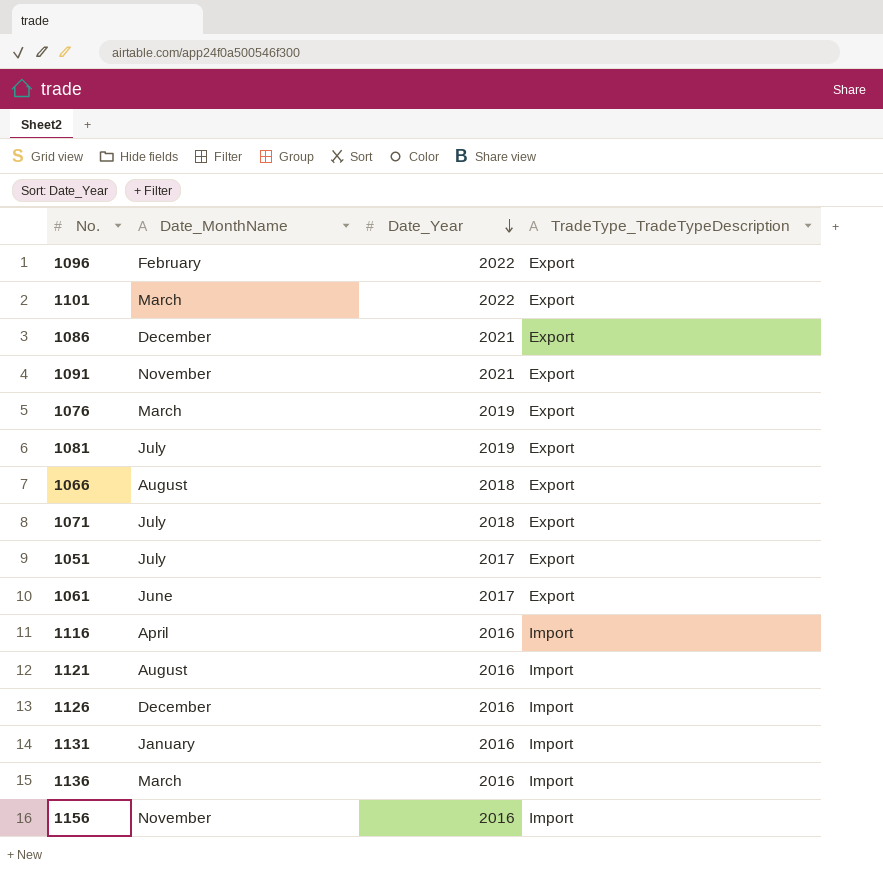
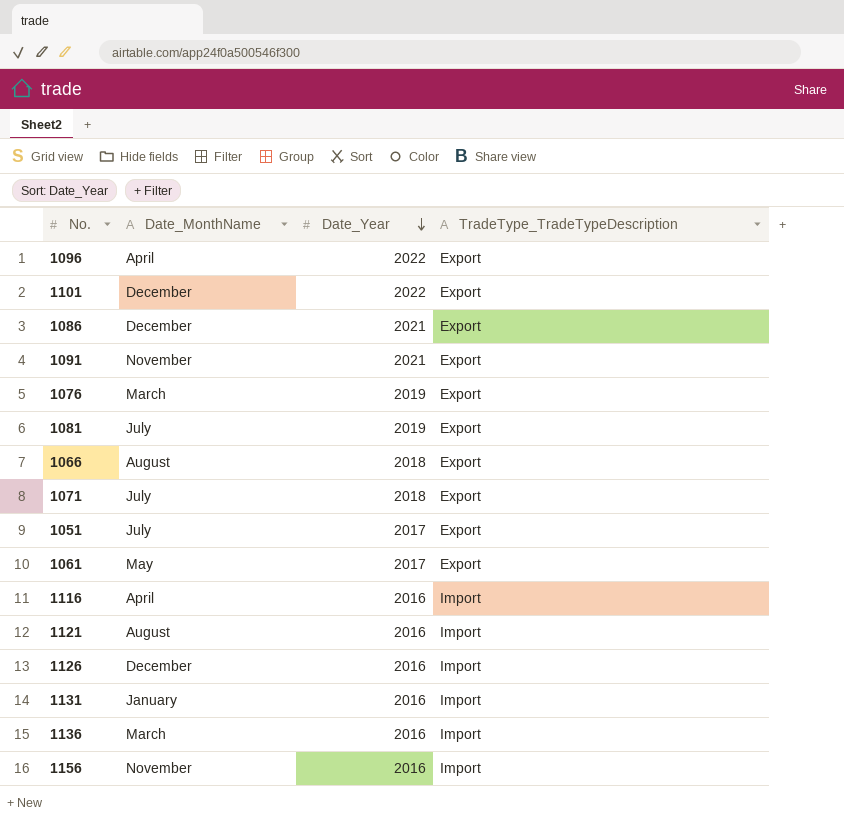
1096 | Date_MonthName: February -> April
1101 | Date_MonthName: March -> December
1061 | Date_MonthName: June -> May

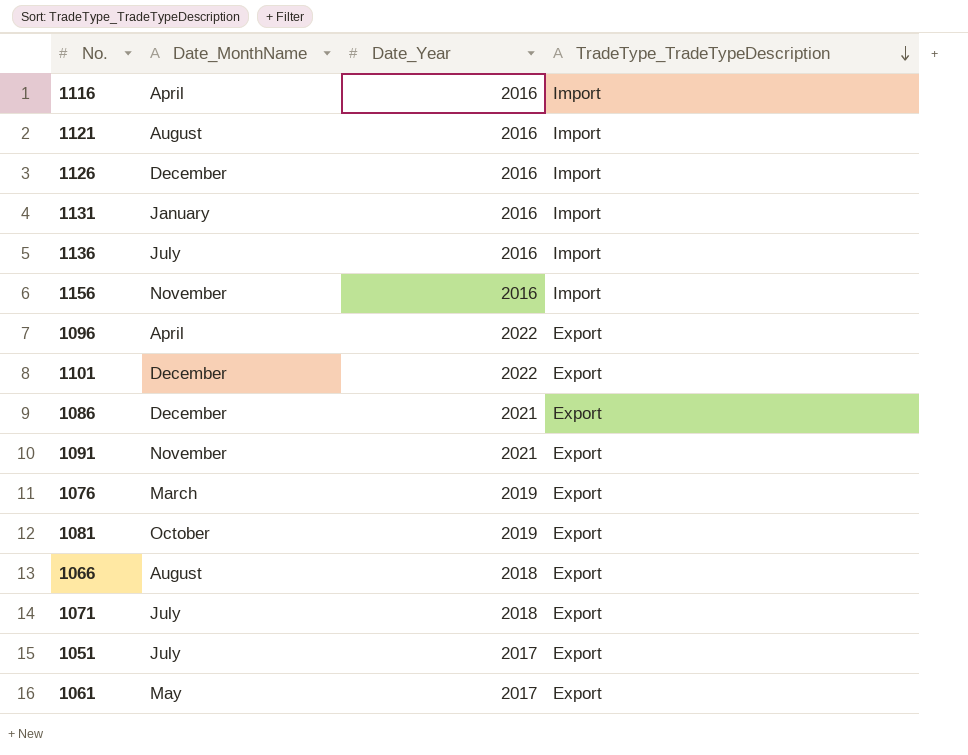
row order: Date_Year descending -> TradeType_TradeTypeDescription descending
1136 | Date_MonthName: March -> July
1081 | Date_MonthName: July -> October

